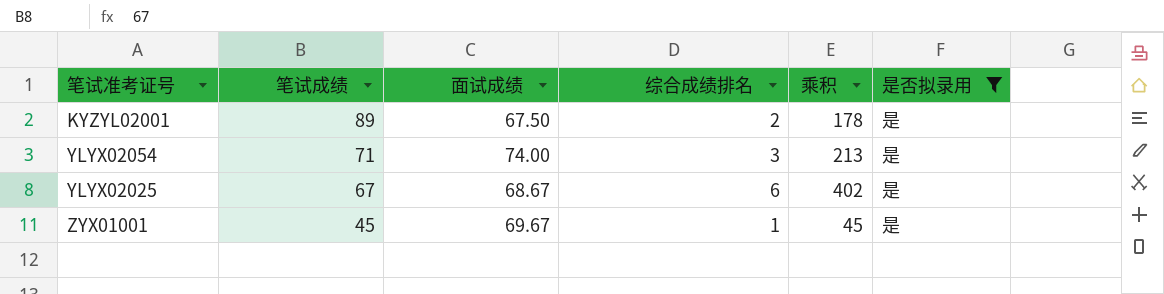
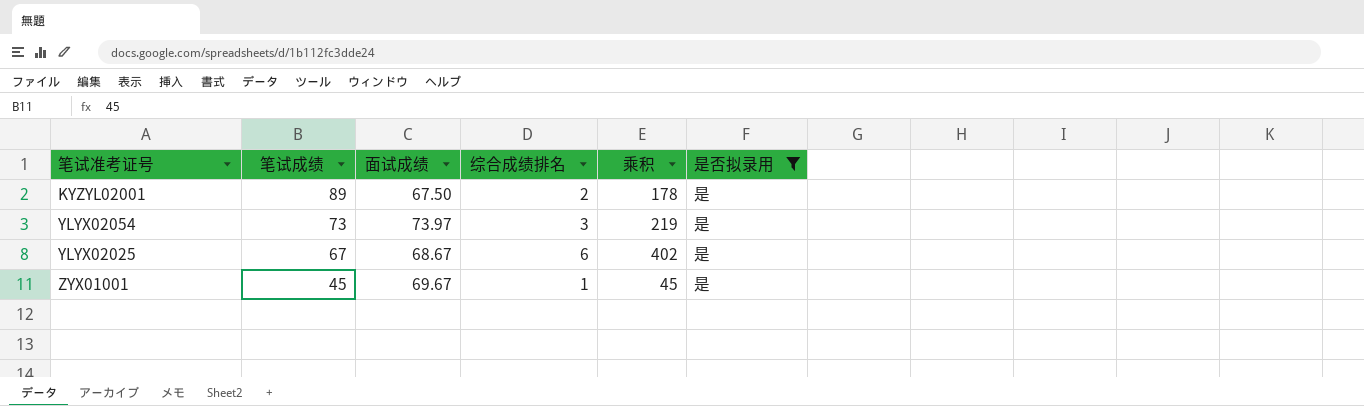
YLYX02054 | 笔试成绩: 71 -> 73
YLYX02054 | 面试成绩: 74.00 -> 73.97
YLYX02054 | 乘积: 213 -> 219

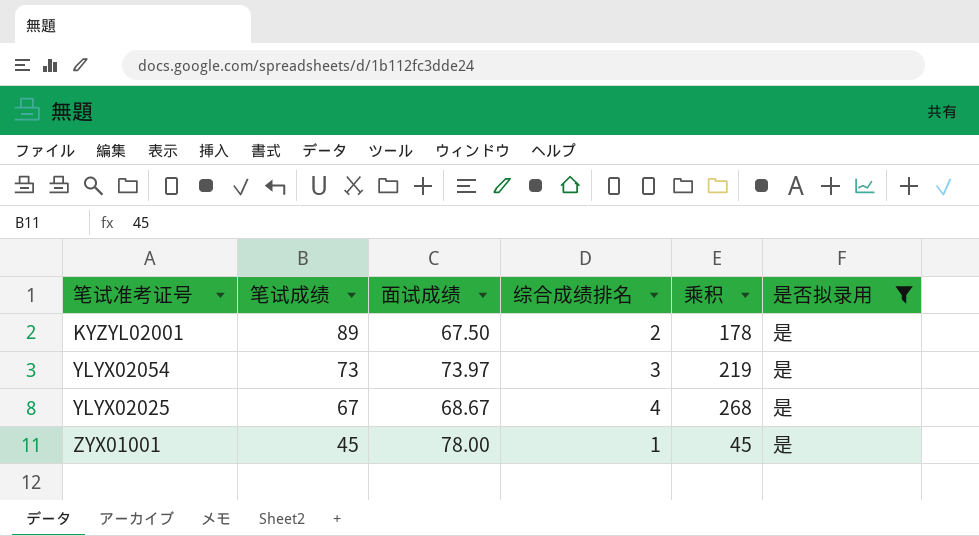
YLYX02025 | 综合成绩排名: 6 -> 4
YLYX02025 | 乘积: 402 -> 268
ZYX01001 | 面试成绩: 69.67 -> 78.00

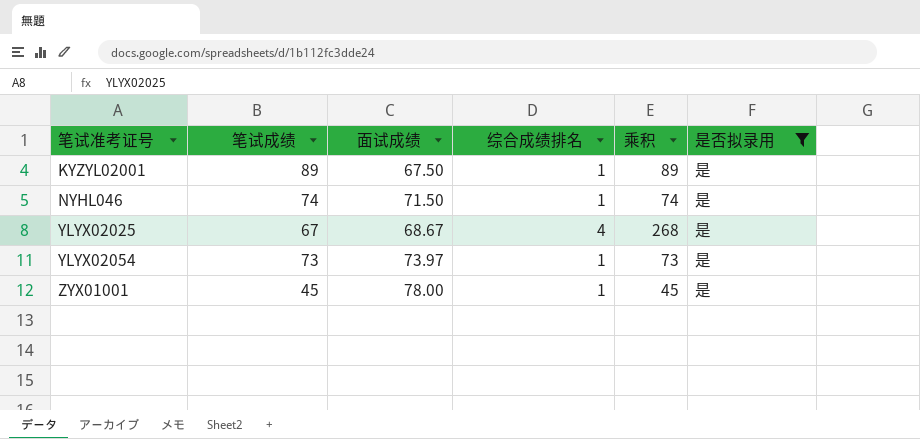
row order: 笔试成绩 descending -> 笔试准考证号 ascending
KYZYL02001 | 综合成绩排名: 2 -> 1
KYZYL02001 | 乘积: 178 -> 89
row NYHL046: none -> 74 | 71.50 | 1 | 74 | 是
YLYX02054 | 综合成绩排名: 3 -> 1
YLYX02054 | 乘积: 219 -> 73

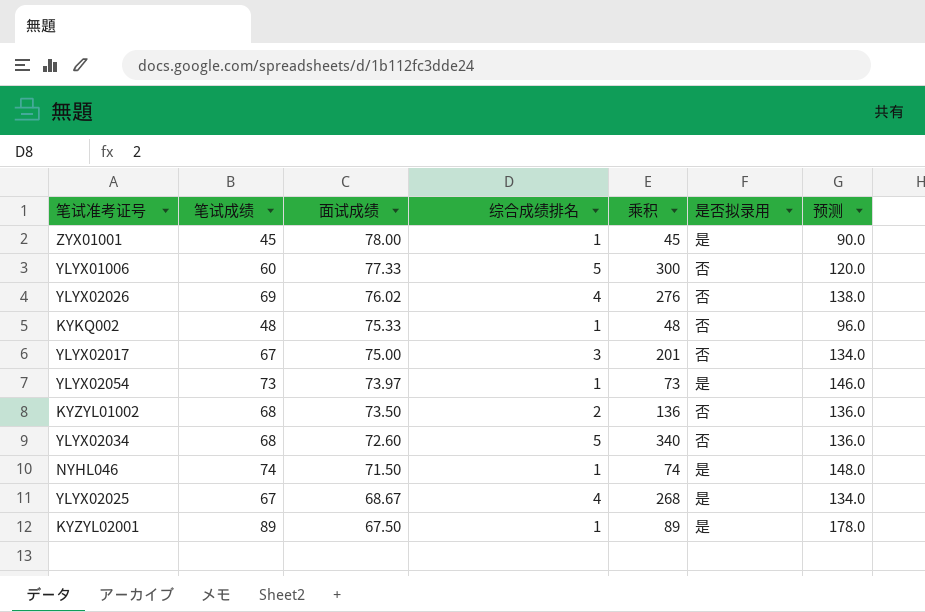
filter: 是否拟录用 = 是 -> none
row order: 笔试准考证号 ascending -> 面试成绩 descending
column 预测 | formula: none -> [笔试成绩] * 2

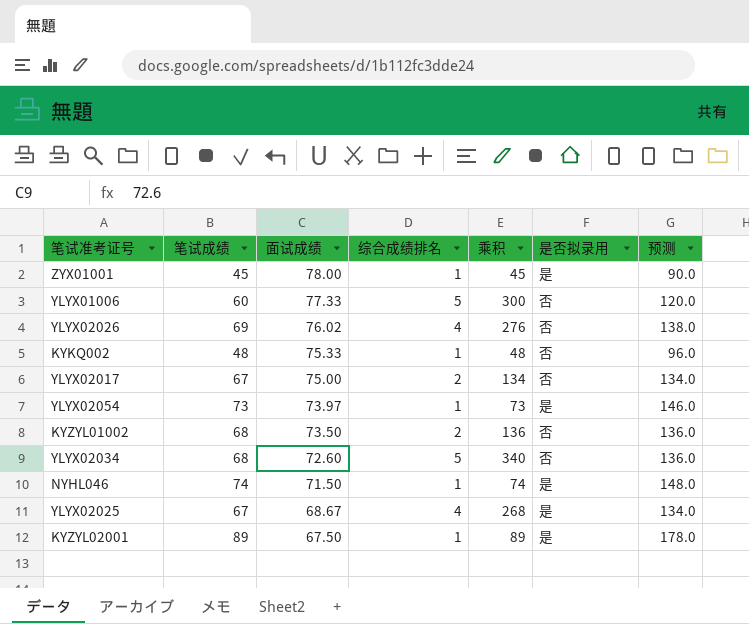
YLYX02017 | 综合成绩排名: 3 -> 2
YLYX02017 | 乘积: 201 -> 134

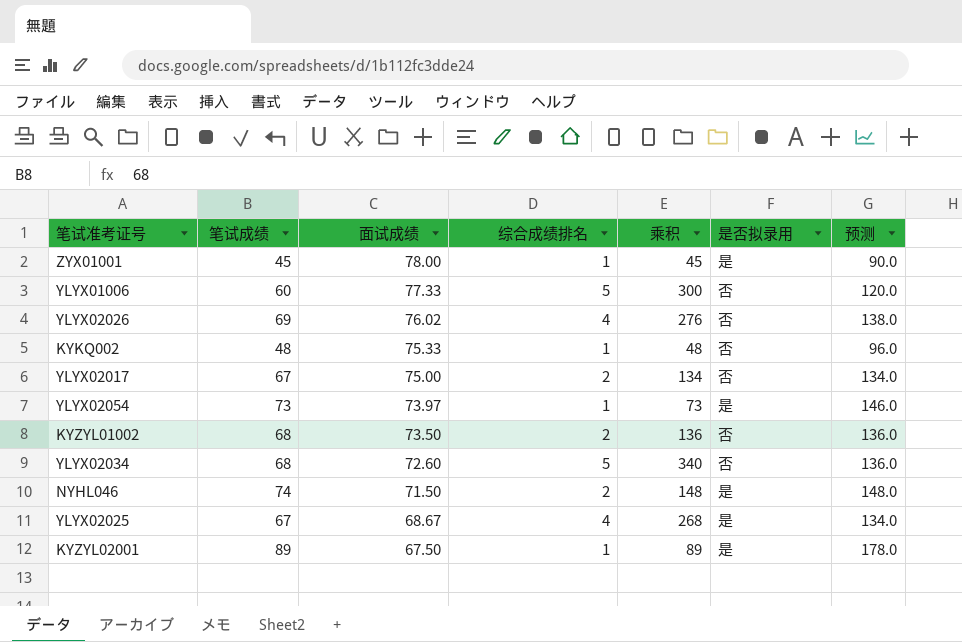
NYHL046 | 综合成绩排名: 1 -> 2
NYHL046 | 乘积: 74 -> 148

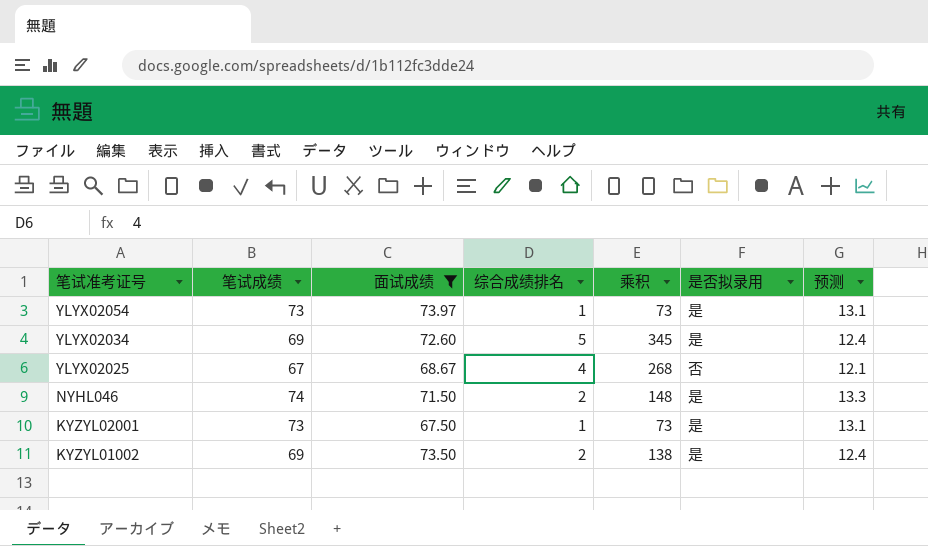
filter: none -> 面试成绩 <= 73.97
row order: 面试成绩 descending -> 笔试准考证号 descending
column 预测 | formula: [笔试成绩] * 2 -> [笔试成绩] * 0.18
YLYX02034 | 笔试成绩: 68 -> 69
YLYX02034 | 乘积: 340 -> 345
YLYX02034 | 是否拟录用: 否 -> 是
YLYX02025 | 是否拟录用: 是 -> 否
KYZYL02001 | 笔试成绩: 89 -> 73
KYZYL02001 | 乘积: 89 -> 73
KYZYL01002 | 笔试成绩: 68 -> 69
KYZYL01002 | 乘积: 136 -> 138
KYZYL01002 | 是否拟录用: 否 -> 是

